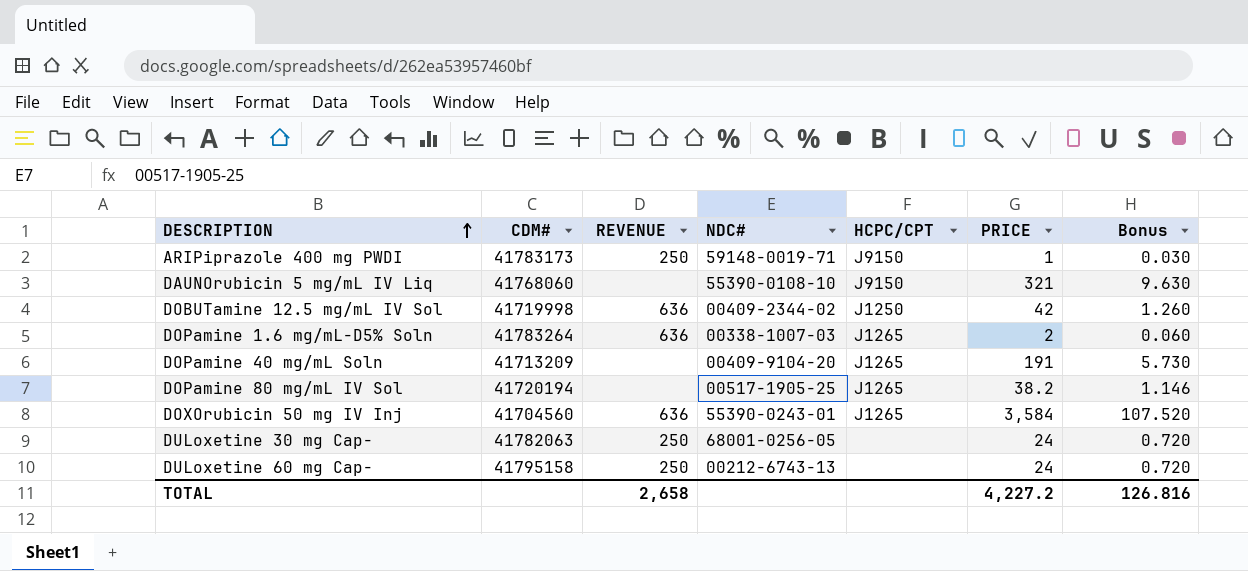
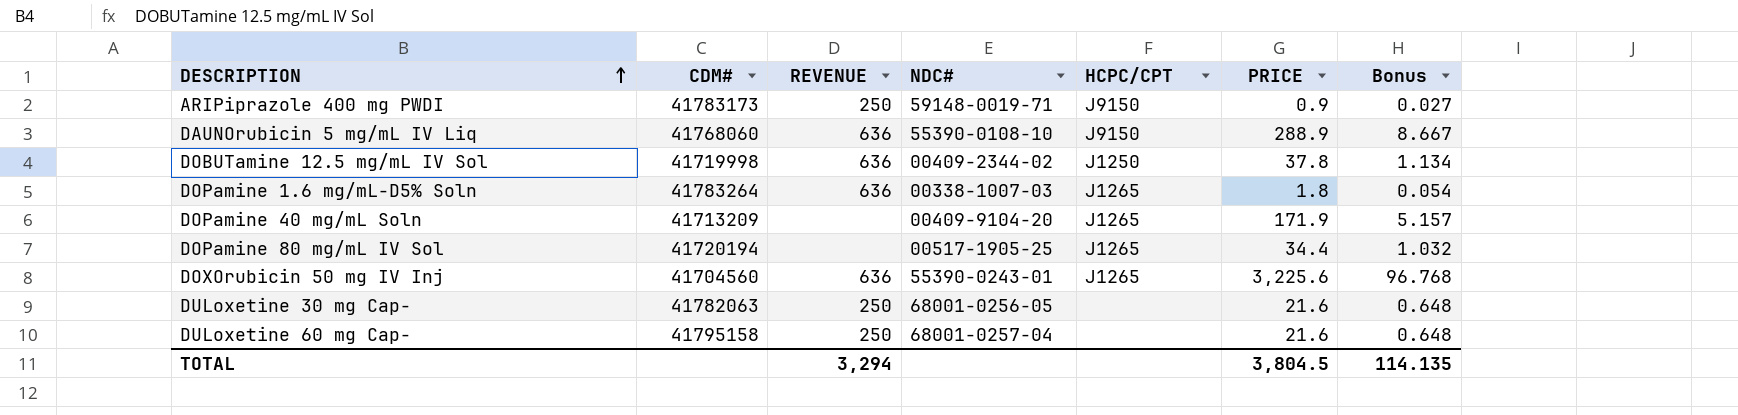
ARIPiprazole 400 mg PWDI | PRICE: 1 -> 0.9
ARIPiprazole 400 mg PWDI | Bonus: 0.030 -> 0.027
DAUNOrubicin 5 mg/mL IV Liq | REVENUE: none -> 636
DAUNOrubicin 5 mg/mL IV Liq | PRICE: 321 -> 288.9
DAUNOrubicin 5 mg/mL IV Liq | Bonus: 9.630 -> 8.667
DOBUTamine 12.5 mg/mL IV Sol | PRICE: 42 -> 37.8
DOBUTamine 12.5 mg/mL IV Sol | Bonus: 1.260 -> 1.134
DOPamine 1.6 mg/mL-D5% Soln | PRICE: 2 -> 1.8
DOPamine 1.6 mg/mL-D5% Soln | Bonus: 0.060 -> 0.054
DOPamine 40 mg/mL Soln | PRICE: 191 -> 171.9
DOPamine 40 mg/mL Soln | Bonus: 5.730 -> 5.157
DOPamine 80 mg/mL IV Sol | PRICE: 38.2 -> 34.4
DOPamine 80 mg/mL IV Sol | Bonus: 1.146 -> 1.032
DOXOrubicin 50 mg IV Inj | PRICE: 3,584 -> 3,225.6
DOXOrubicin 50 mg IV Inj | Bonus: 107.520 -> 96.768
DULoxetine 30 mg Cap- | PRICE: 24 -> 21.6
DULoxetine 30 mg Cap- | Bonus: 0.720 -> 0.648
DULoxetine 60 mg Cap- | NDC#: 00212-6743-13 -> 68001-0257-04
DULoxetine 60 mg Cap- | PRICE: 24 -> 21.6
DULoxetine 60 mg Cap- | Bonus: 0.720 -> 0.648
TOTAL | REVENUE: 2,658 -> 3,294
TOTAL | PRICE: 4,227.2 -> 3,804.5
TOTAL | Bonus: 126.816 -> 114.135

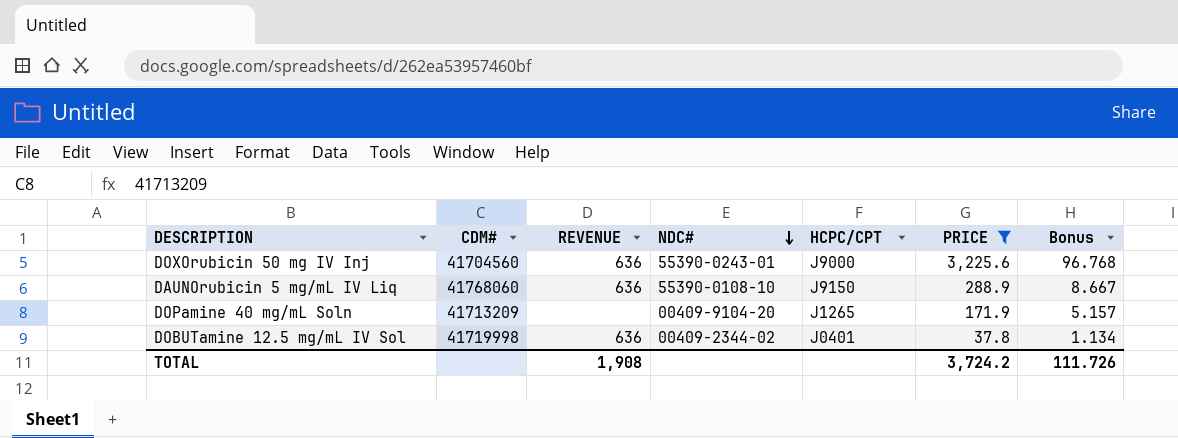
filter: none -> PRICE >= 37.8
row order: DESCRIPTION ascending -> NDC# descending
DOXOrubicin 50 mg IV Inj | HCPC/CPT: J1265 -> J9000
DOBUTamine 12.5 mg/mL IV Sol | HCPC/CPT: J1250 -> J0401
TOTAL | REVENUE: 3,294 -> 1,908
TOTAL | PRICE: 3,804.5 -> 3,724.2
TOTAL | Bonus: 114.135 -> 111.726

